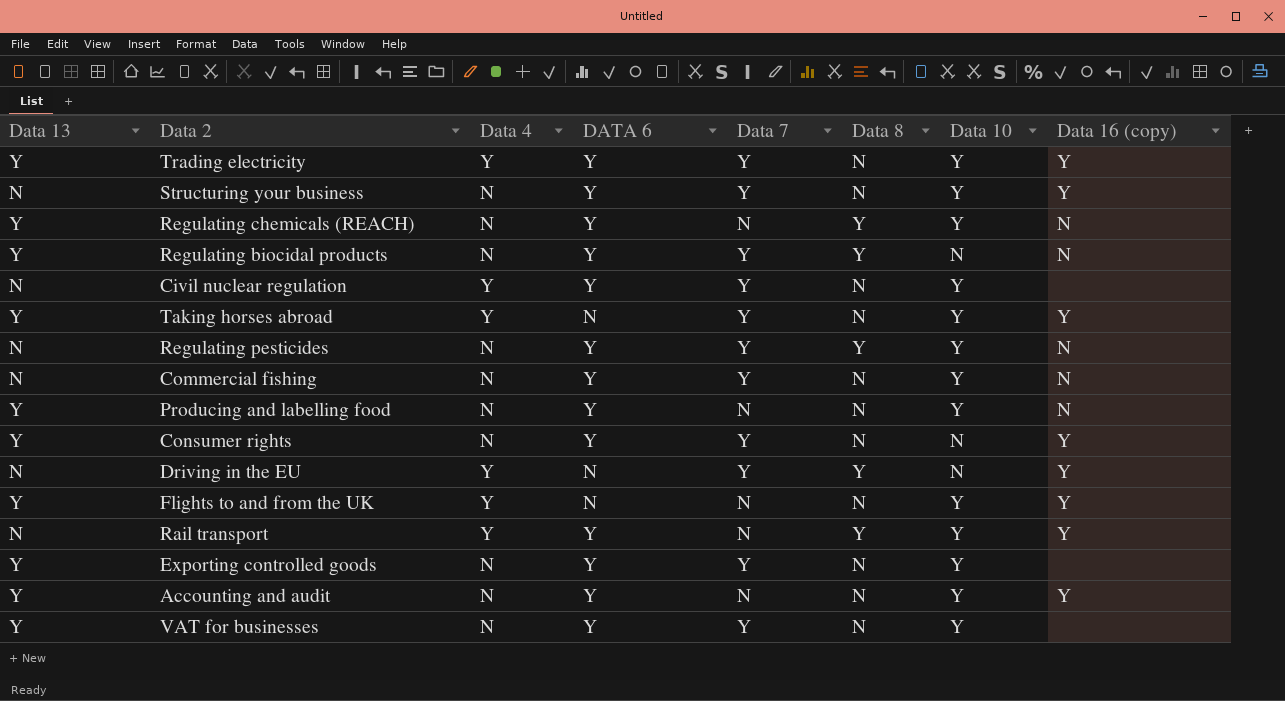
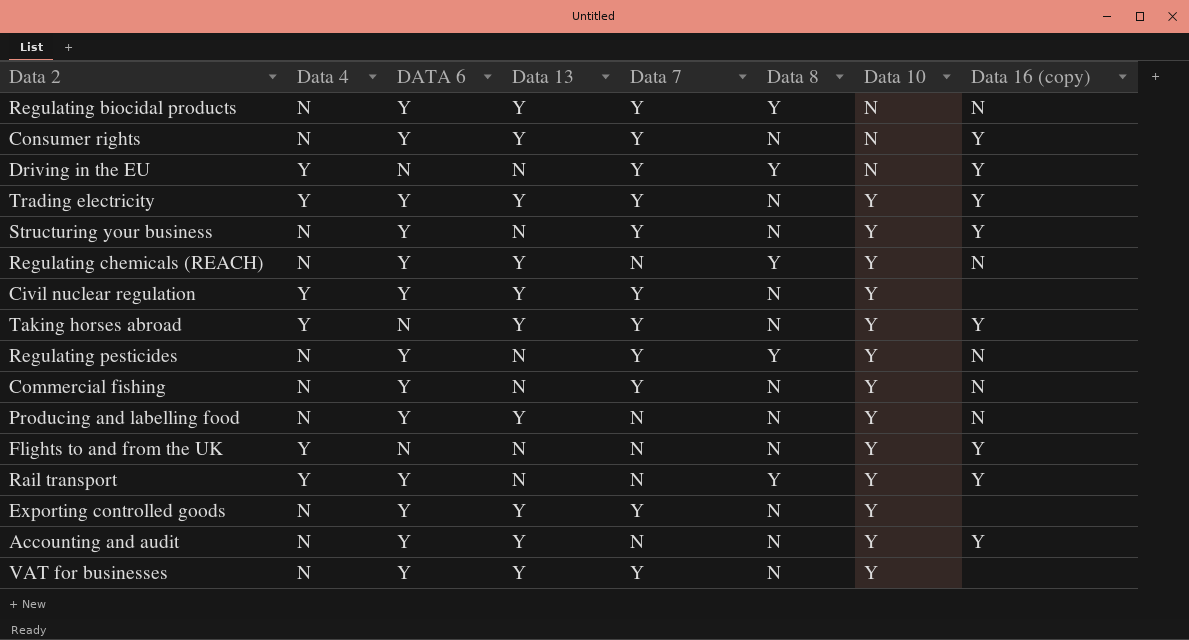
row order: none -> Data 10 ascending
column Data 13 | position: 1 -> 4
Civil nuclear regulation | Data 13: N -> Y
Flights to and from the UK | Data 13: Y -> N

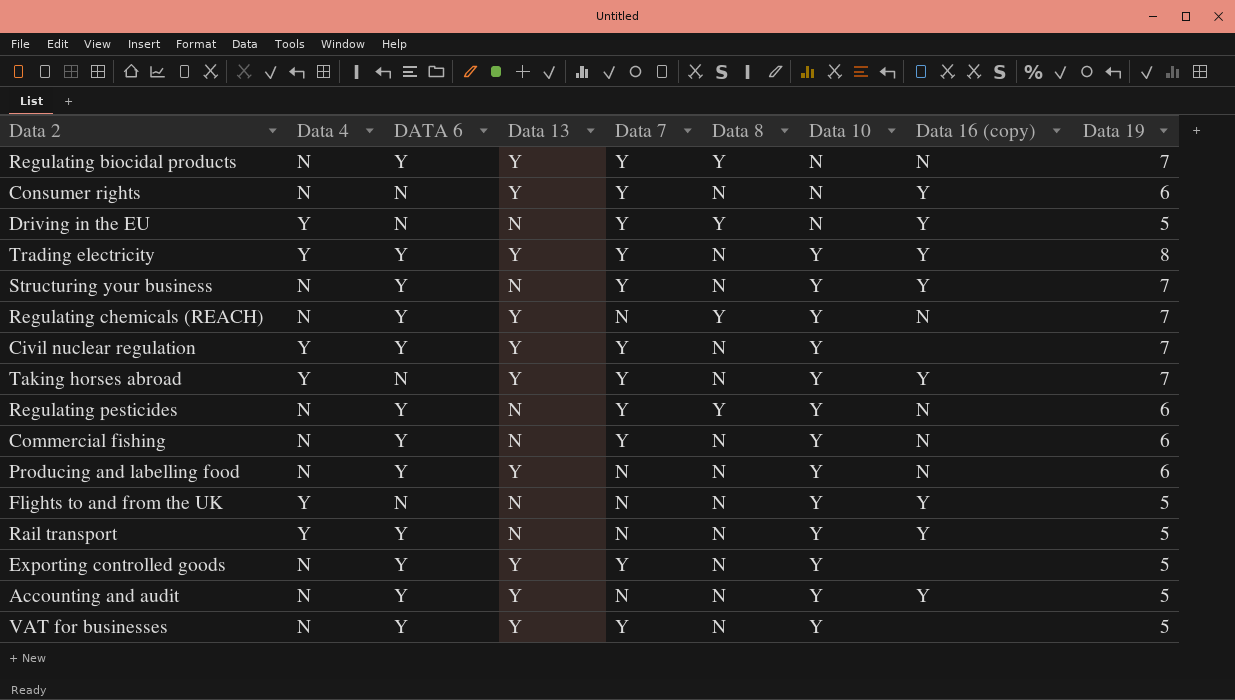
column Data 19 | position: none -> 9
Consumer rights | DATA 6: Y -> N
Rail transport | Data 8: Y -> N

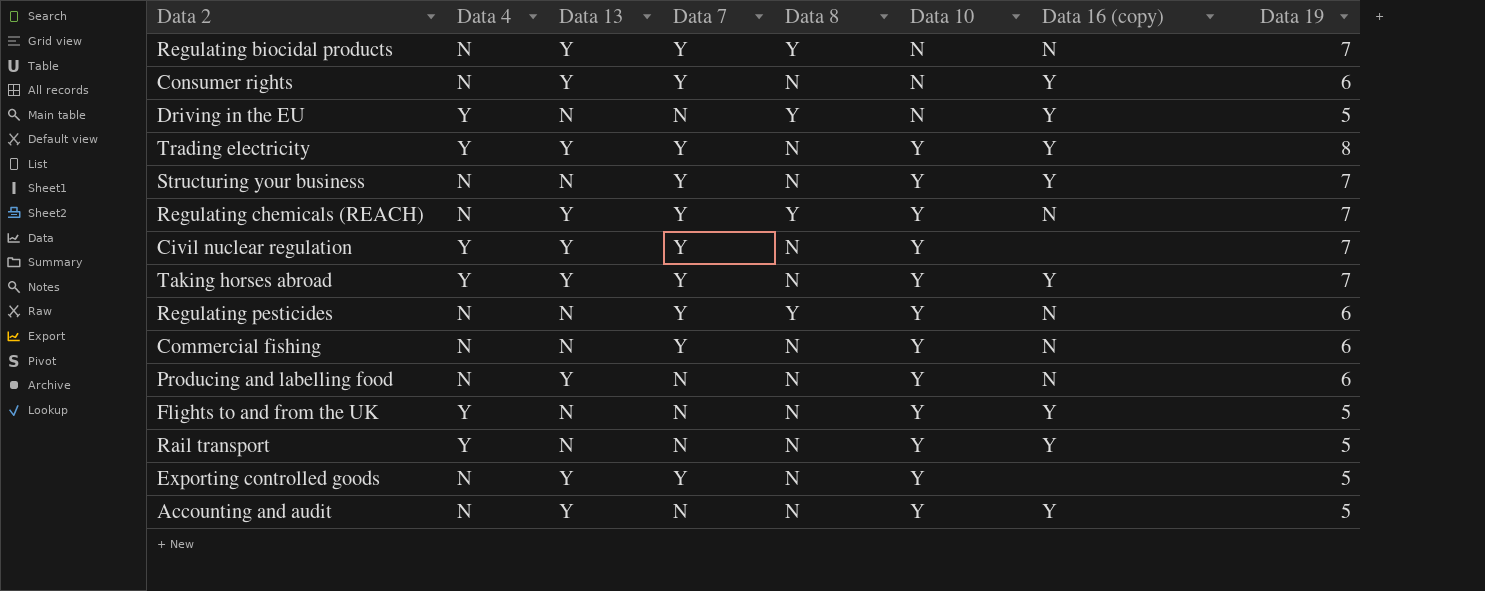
column DATA 6 | position: 3 -> none
row VAT for businesses: N | Y | Y | Y | N | Y | none | 5 -> none
Driving in the EU | Data 7: Y -> N
Regulating chemicals (REACH) | Data 7: N -> Y

